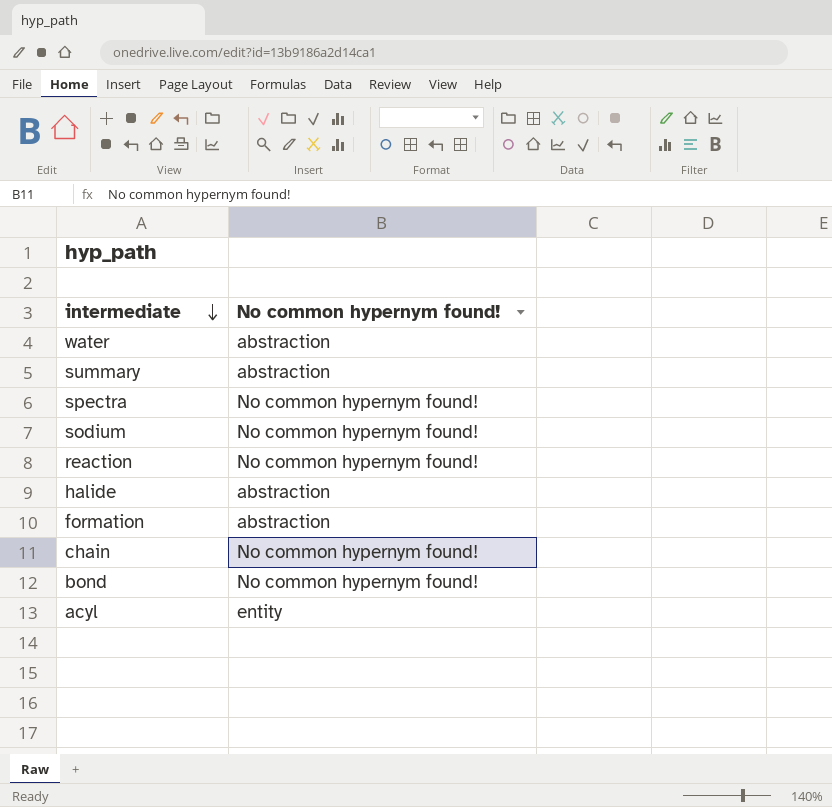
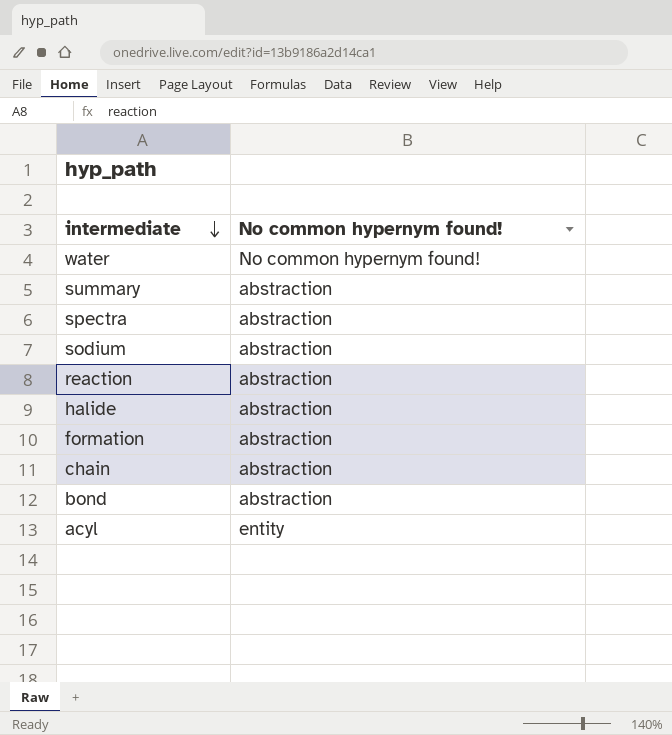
water | No common hypernym found!: abstraction -> No common hypernym found!
spectra | No common hypernym found!: No common hypernym found! -> abstraction
sodium | No common hypernym found!: No common hypernym found! -> abstraction
reaction | No common hypernym found!: No common hypernym found! -> abstraction
chain | No common hypernym found!: No common hypernym found! -> abstraction
bond | No common hypernym found!: No common hypernym found! -> abstraction

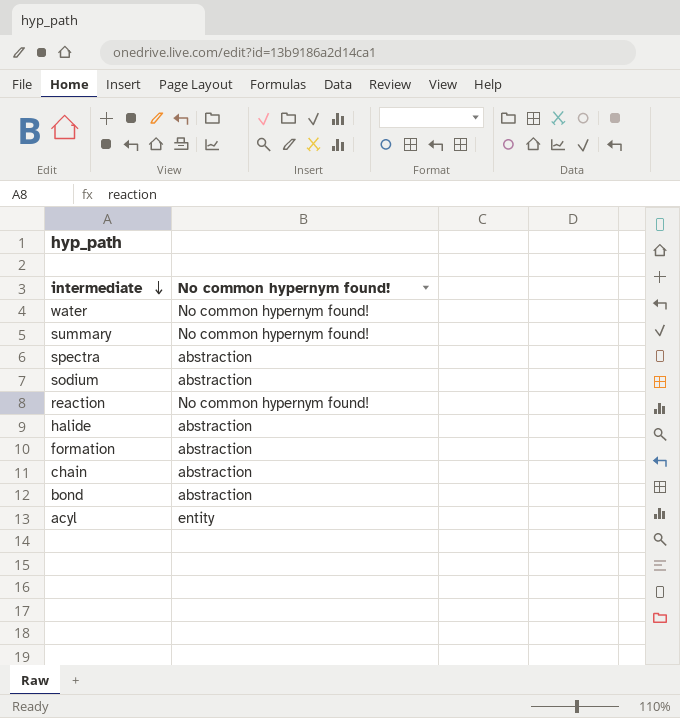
summary | No common hypernym found!: abstraction -> No common hypernym found!
reaction | No common hypernym found!: abstraction -> No common hypernym found!

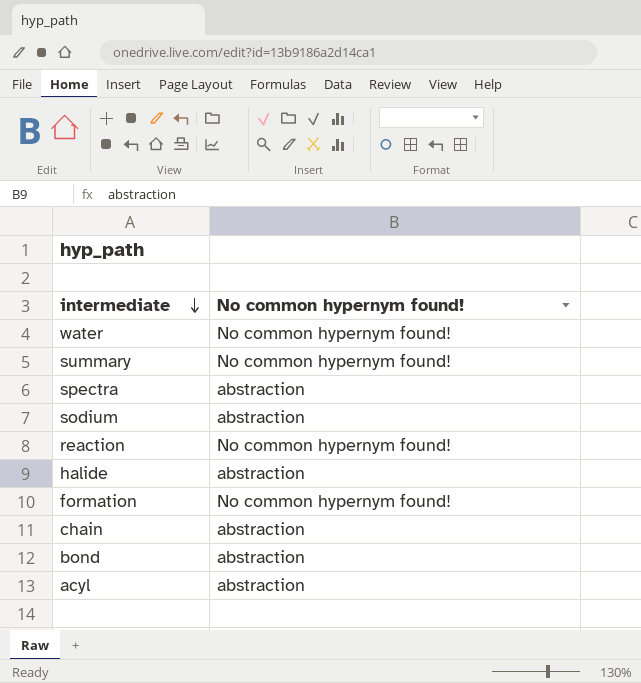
formation | No common hypernym found!: abstraction -> No common hypernym found!
acyl | No common hypernym found!: entity -> abstraction

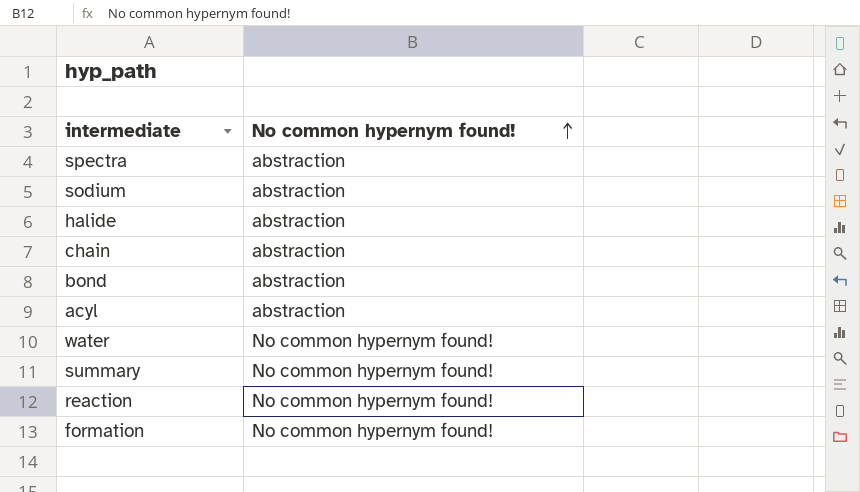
row order: intermediate descending -> No common hypernym found! ascending

